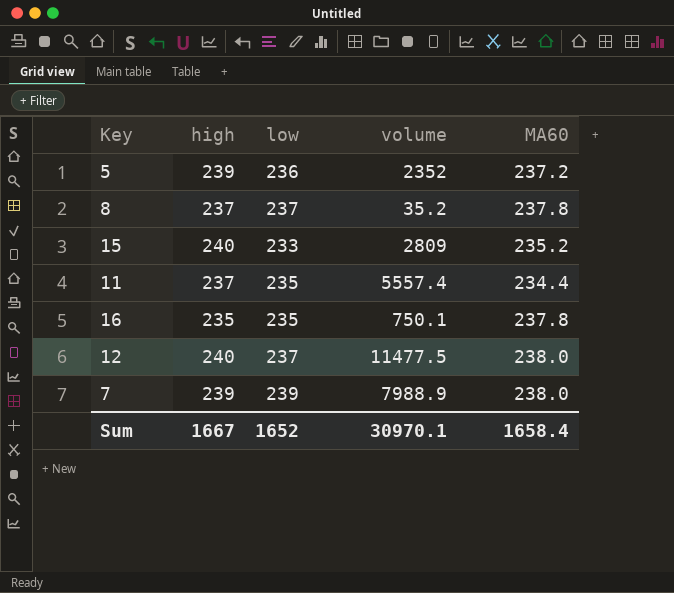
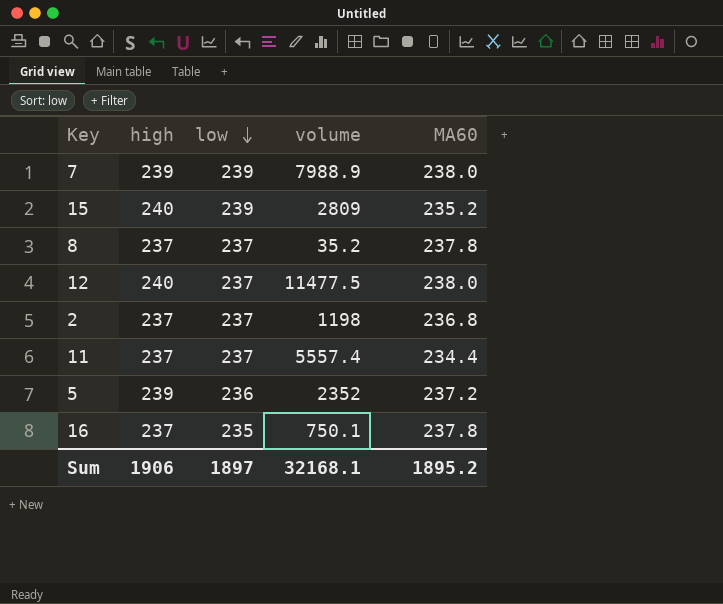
row order: none -> low descending
15 | low: 233 -> 239
row 2: none -> 237 | 237 | 1198 | 236.8
11 | low: 235 -> 237
16 | high: 235 -> 237
Sum | high: 1667 -> 1906
Sum | low: 1652 -> 1897
Sum | volume: 30970.1 -> 32168.1
Sum | MA60: 1658.4 -> 1895.2

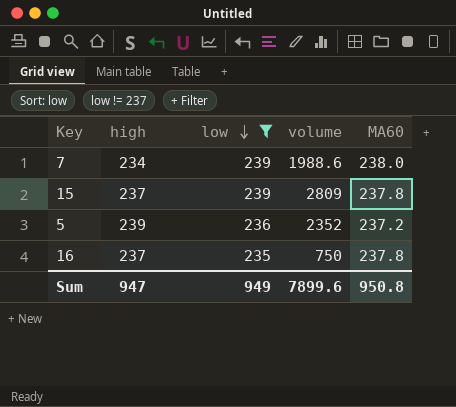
filter: none -> low != 237
7 | high: 239 -> 234
7 | volume: 7988.9 -> 1988.6
15 | high: 240 -> 237
15 | MA60: 235.2 -> 237.8
16 | volume: 750.1 -> 750
Sum | high: 1906 -> 947
Sum | low: 1897 -> 949
Sum | volume: 32168.1 -> 7899.6
Sum | MA60: 1895.2 -> 950.8

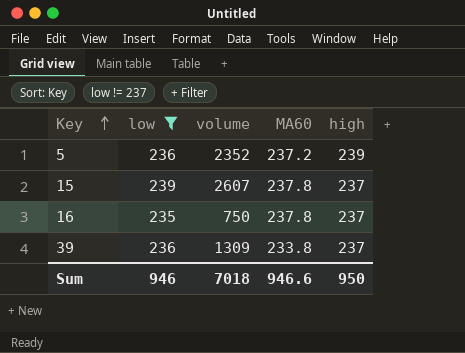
row order: low descending -> Key ascending
column high | position: 2 -> 5
row 7: 234 | 239 | 1988.6 | 238.0 -> none
15 | volume: 2809 -> 2607
row 39: none -> 236 | 1309 | 233.8 | 237
Sum | low: 949 -> 946
Sum | volume: 7899.6 -> 7018
Sum | MA60: 950.8 -> 946.6
Sum | high: 947 -> 950

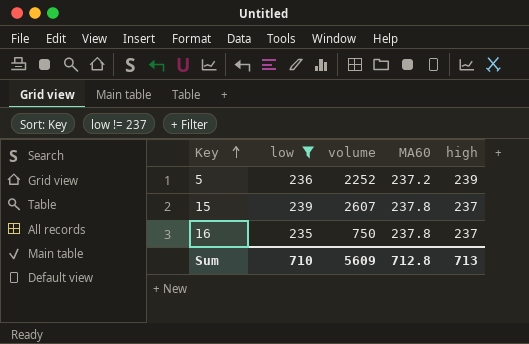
row 39: 236 | 1309 | 233.8 | 237 -> none
5 | volume: 2352 -> 2252
Sum | low: 946 -> 710
Sum | volume: 7018 -> 5609
Sum | MA60: 946.6 -> 712.8
Sum | high: 950 -> 713

